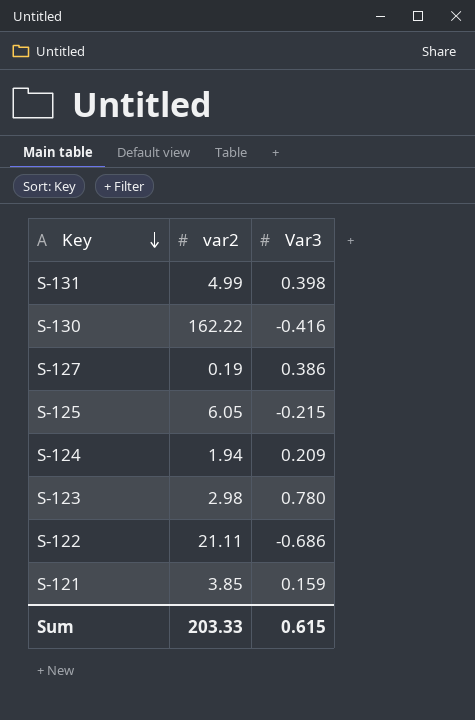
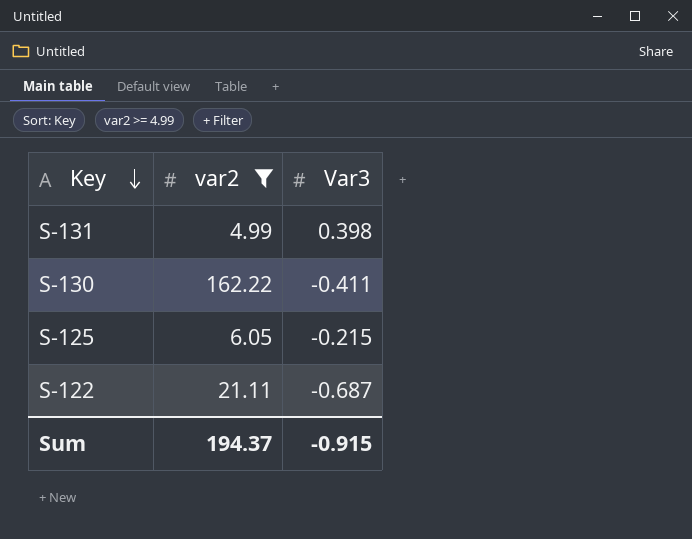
filter: none -> var2 >= 4.99
S-130 | Var3: -0.416 -> -0.411
S-122 | Var3: -0.686 -> -0.687
Sum | var2: 203.33 -> 194.37
Sum | Var3: 0.615 -> -0.915

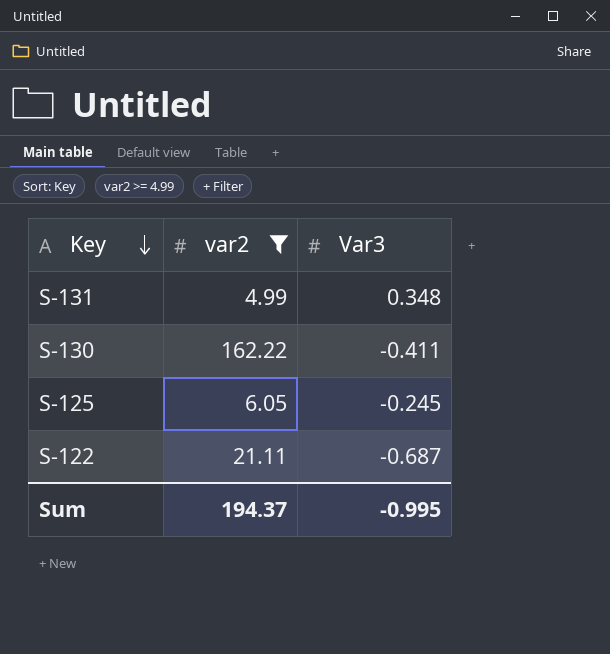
S-131 | Var3: 0.398 -> 0.348
S-125 | Var3: -0.215 -> -0.245
Sum | Var3: -0.915 -> -0.995

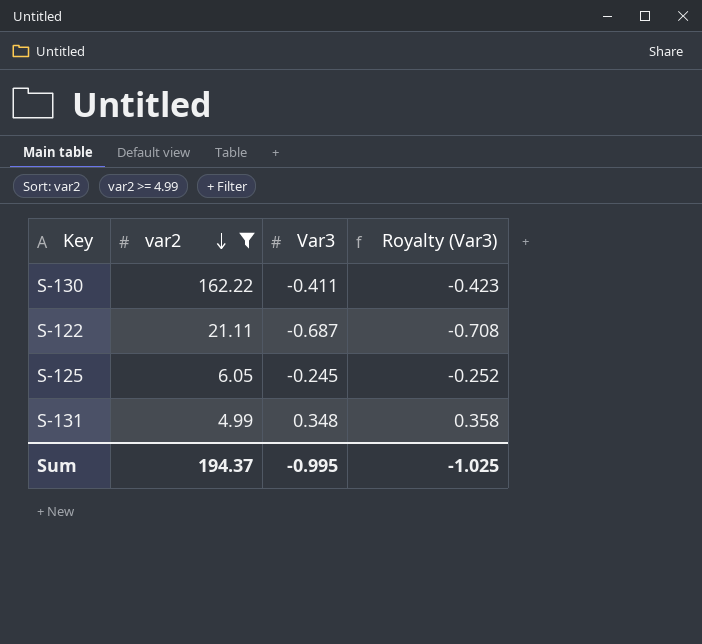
row order: Key descending -> var2 descending
column Royalty (Var3) | formula: none -> [Var3] * 1.03

